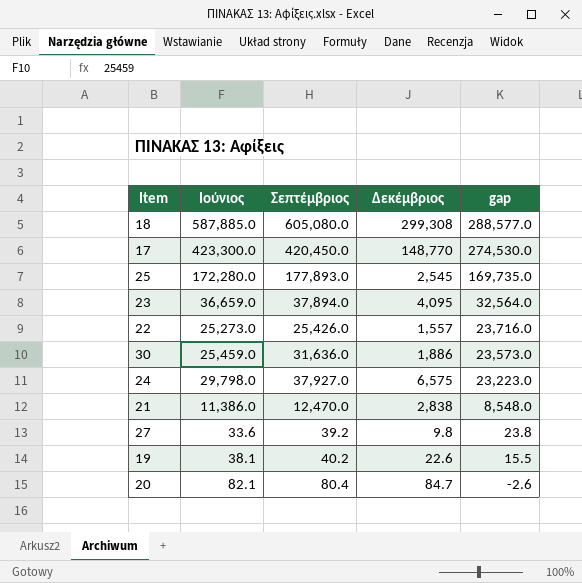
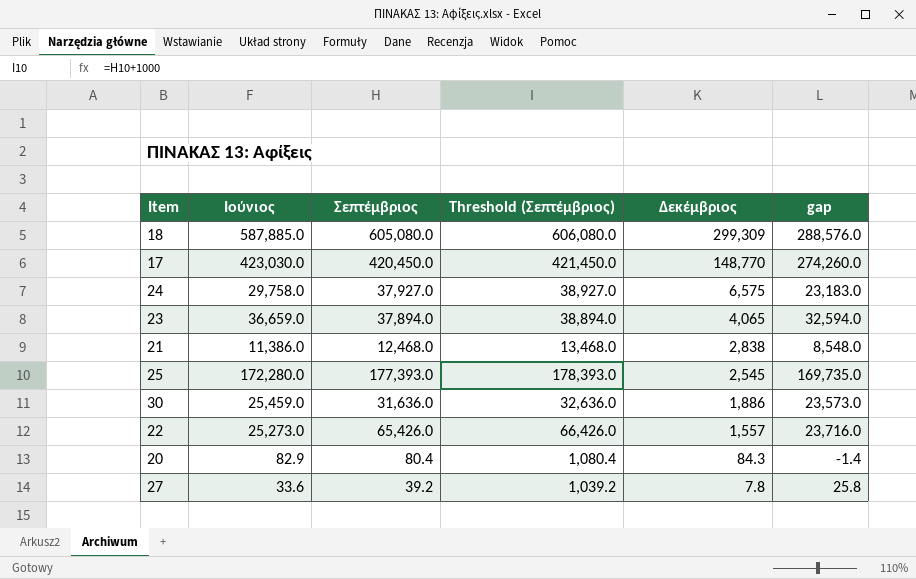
row order: gap descending -> Δεκέμβριος descending
column Threshold (Σεπτέμβριος) | formula: none -> [Σεπτέμβριος] + 1000
row 19: 38.1 | 40.2 | 22.6 | 15.5 -> none
18 | Δεκέμβριος: 299,308 -> 299,309
18 | gap: 288,577.0 -> 288,576.0
17 | Ιούνιος: 423,300.0 -> 423,030.0
17 | gap: 274,530.0 -> 274,260.0
24 | Ιούνιος: 29,798.0 -> 29,758.0
24 | gap: 23,223.0 -> 23,183.0
23 | Δεκέμβριος: 4,095 -> 4,065
23 | gap: 32,564.0 -> 32,594.0
21 | Σεπτέμβριος: 12,470.0 -> 12,468.0
25 | Σεπτέμβριος: 177,893.0 -> 177,393.0
22 | Σεπτέμβριος: 25,426.0 -> 65,426.0
20 | Ιούνιος: 82.1 -> 82.9
20 | Δεκέμβριος: 84.7 -> 84.3
20 | gap: -2.6 -> -1.4
27 | Δεκέμβριος: 9.8 -> 7.8
27 | gap: 23.8 -> 25.8

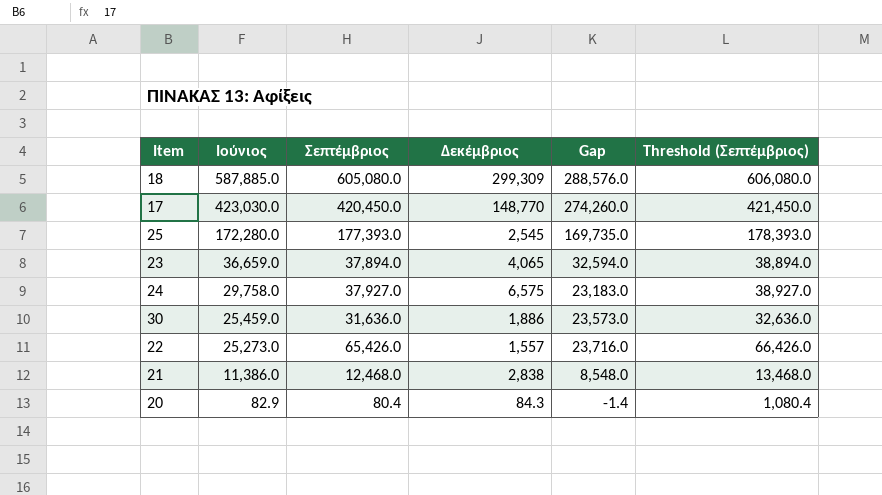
row order: Δεκέμβριος descending -> Ιούνιος descending
column name: gap -> Gap
column Threshold (Σεπτέμβριος) | position: 4 -> 6
row 27: 33.6 | 39.2 | 1,039.2 | 7.8 | 25.8 -> none

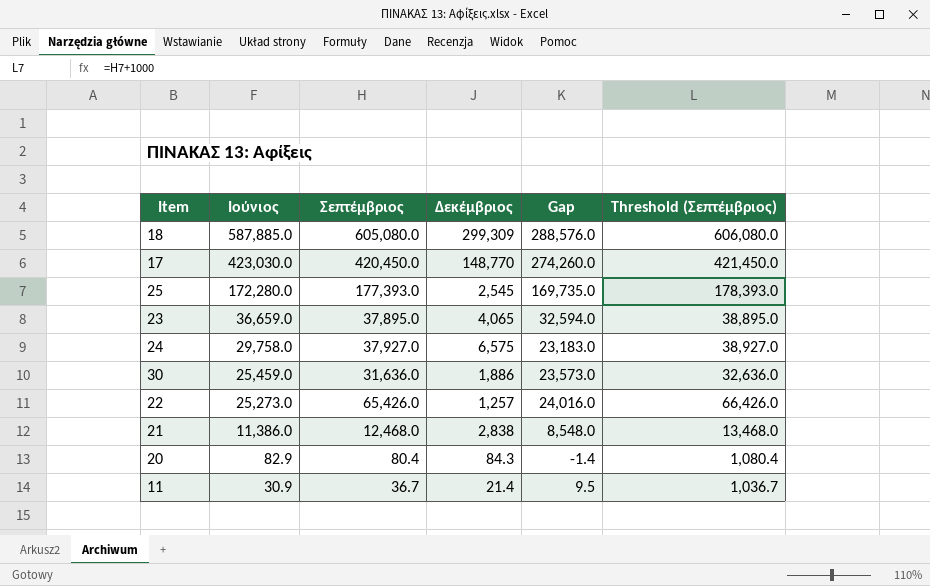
23 | Σεπτέμβριος: 37,894.0 -> 37,895.0
23 | Threshold (Σεπτέμβριος): 38,894.0 -> 38,895.0
22 | Δεκέμβριος: 1,557 -> 1,257
22 | Gap: 23,716.0 -> 24,016.0
row 11: none -> 30.9 | 36.7 | 21.4 | 9.5 | 1,036.7

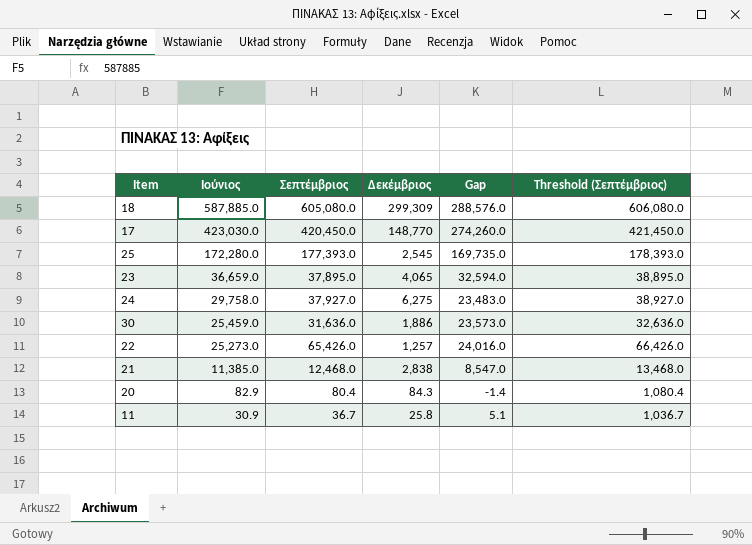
24 | Δεκέμβριος: 6,575 -> 6,275
24 | Gap: 23,183.0 -> 23,483.0
21 | Ιούνιος: 11,386.0 -> 11,385.0
21 | Gap: 8,548.0 -> 8,547.0
11 | Δεκέμβριος: 21.4 -> 25.8
11 | Gap: 9.5 -> 5.1

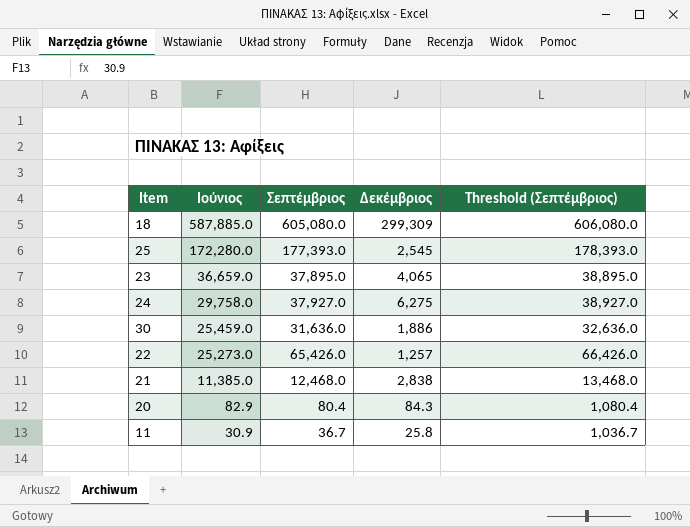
column Gap | formula: [Ιούνιος] - [Δεκέμβριος] -> none
row 17: 423,030.0 | 420,450.0 | 148,770 | 274,260.0 | 421,450.0 -> none

